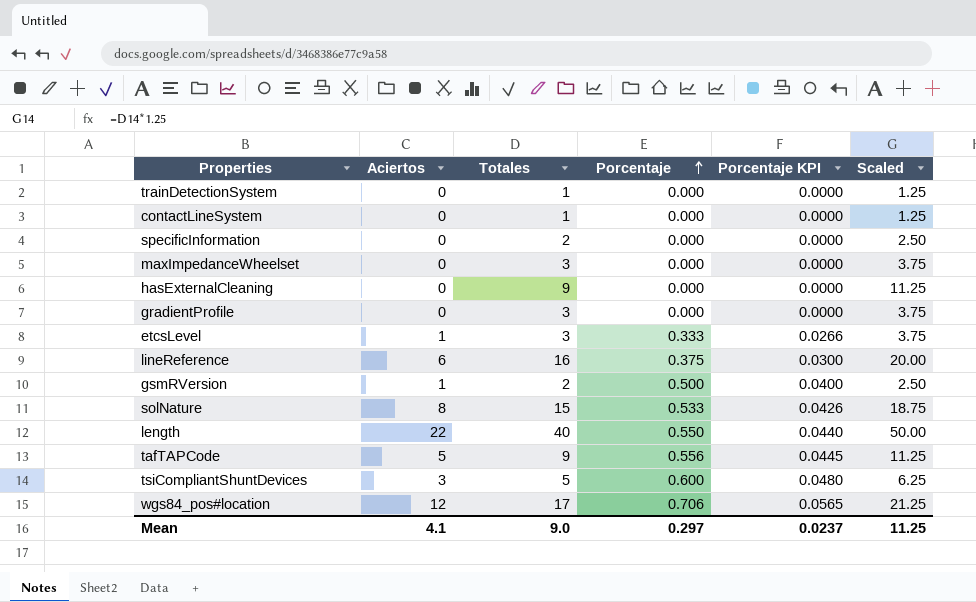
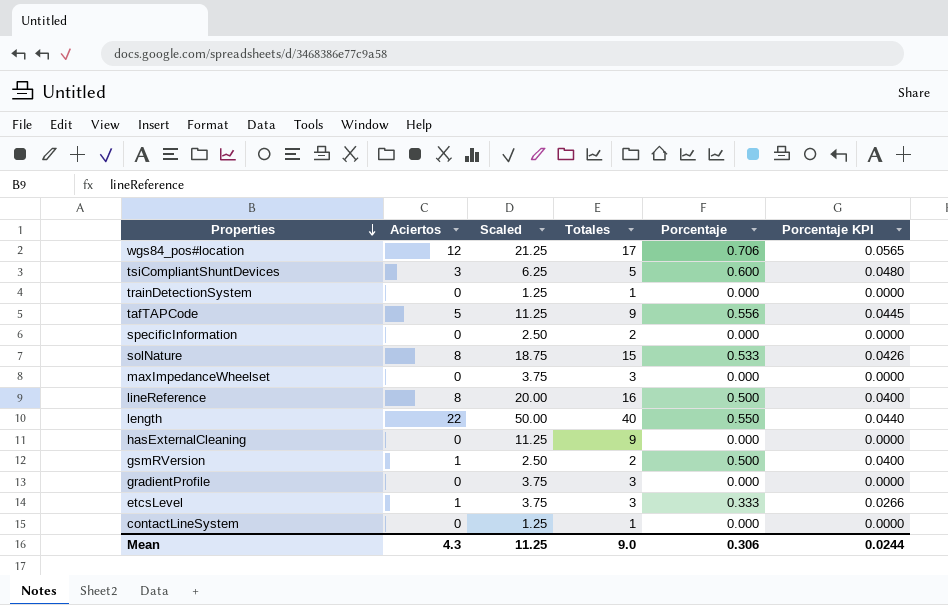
row order: Porcentaje ascending -> Properties descending
column Scaled | position: 6 -> 3
lineReference | Aciertos: 6 -> 8
lineReference | Porcentaje: 0.375 -> 0.500
lineReference | Porcentaje KPI: 0.0300 -> 0.0400
Mean | Aciertos: 4.1 -> 4.3
Mean | Porcentaje: 0.297 -> 0.306
Mean | Porcentaje KPI: 0.0237 -> 0.0244

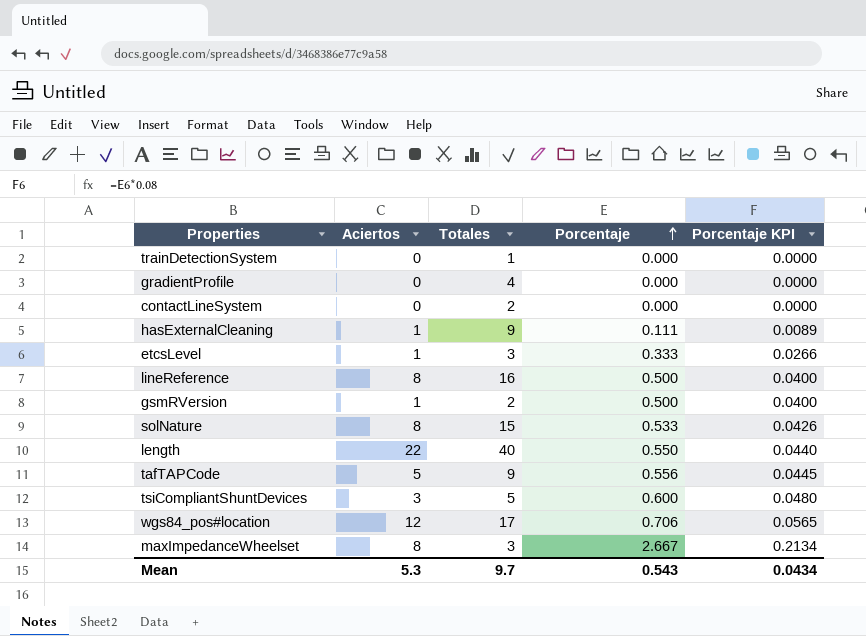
row order: Properties descending -> Porcentaje ascending
column Scaled | formula: [Totales] * 1.25 -> none
row specificInformation: 0 | 2.50 | 2 | 0.000 | 0.0000 -> none
gradientProfile | Totales: 3 -> 4
contactLineSystem | Totales: 1 -> 2
hasExternalCleaning | Aciertos: 0 -> 1
hasExternalCleaning | Porcentaje: 0.000 -> 0.111
hasExternalCleaning | Porcentaje KPI: 0.0000 -> 0.0089
maxImpedanceWheelset | Aciertos: 0 -> 8
maxImpedanceWheelset | Porcentaje: 0.000 -> 2.667
maxImpedanceWheelset | Porcentaje KPI: 0.0000 -> 0.2134
Mean | Aciertos: 4.3 -> 5.3
Mean | Totales: 9.0 -> 9.7
Mean | Porcentaje: 0.306 -> 0.543
Mean | Porcentaje KPI: 0.0244 -> 0.0434

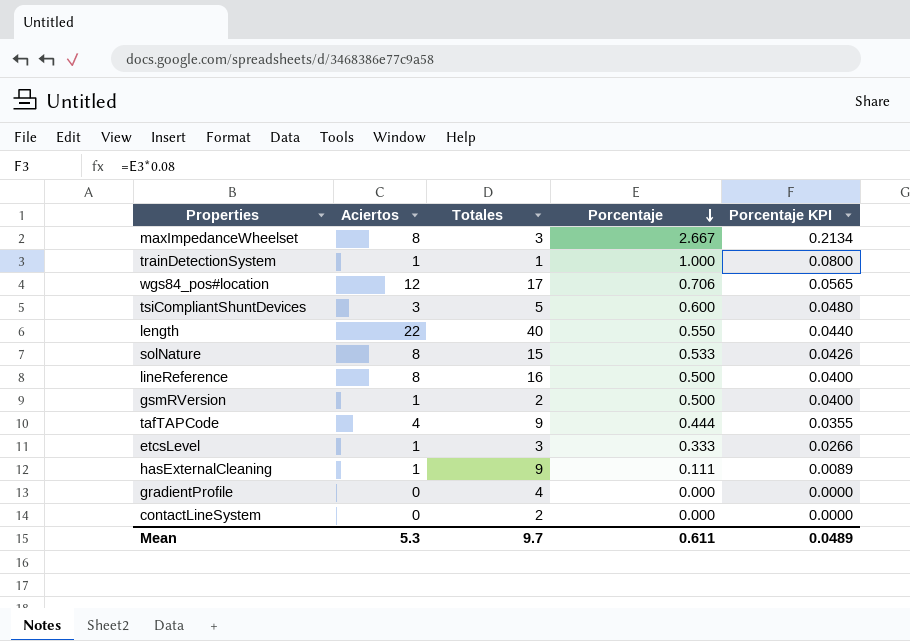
row order: Porcentaje ascending -> Porcentaje descending
trainDetectionSystem | Aciertos: 0 -> 1
trainDetectionSystem | Porcentaje: 0.000 -> 1.000
trainDetectionSystem | Porcentaje KPI: 0.0000 -> 0.0800
tafTAPCode | Aciertos: 5 -> 4
tafTAPCode | Porcentaje: 0.556 -> 0.444
tafTAPCode | Porcentaje KPI: 0.0445 -> 0.0355
Mean | Porcentaje: 0.543 -> 0.611
Mean | Porcentaje KPI: 0.0434 -> 0.0489

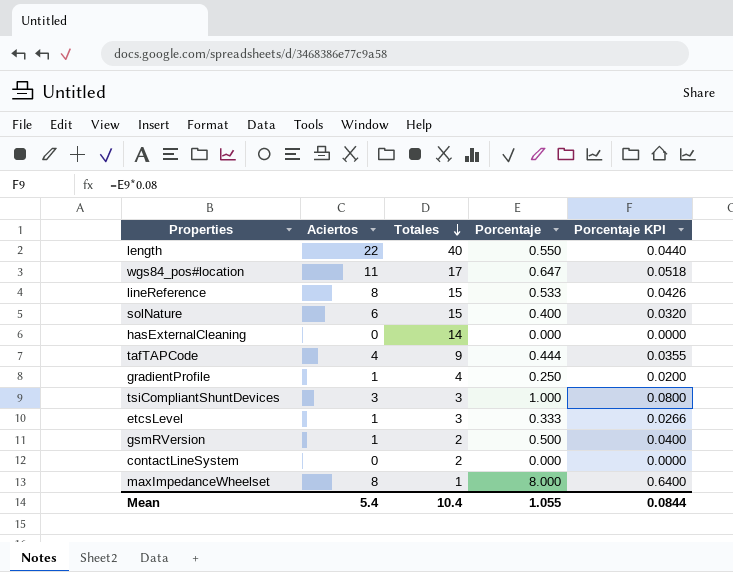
row order: Porcentaje descending -> Totales descending
row trainDetectionSystem: 1 | 1 | 1.000 | 0.0800 -> none
wgs84_pos#location | Aciertos: 12 -> 11
wgs84_pos#location | Porcentaje: 0.706 -> 0.647
wgs84_pos#location | Porcentaje KPI: 0.0565 -> 0.0518
lineReference | Totales: 16 -> 15
lineReference | Porcentaje: 0.500 -> 0.533
lineReference | Porcentaje KPI: 0.0400 -> 0.0426
solNature | Aciertos: 8 -> 6
solNature | Porcentaje: 0.533 -> 0.400
solNature | Porcentaje KPI: 0.0426 -> 0.0320
hasExternalCleaning | Aciertos: 1 -> 0
hasExternalCleaning | Totales: 9 -> 14
hasExternalCleaning | Porcentaje: 0.111 -> 0.000
hasExternalCleaning | Porcentaje KPI: 0.0089 -> 0.0000
gradientProfile | Aciertos: 0 -> 1
gradientProfile | Porcentaje: 0.000 -> 0.250
gradientProfile | Porcentaje KPI: 0.0000 -> 0.0200
tsiCompliantShuntDevices | Totales: 5 -> 3
tsiCompliantShuntDevices | Porcentaje: 0.600 -> 1.000
tsiCompliantShuntDevices | Porcentaje KPI: 0.0480 -> 0.0800
maxImpedanceWheelset | Totales: 3 -> 1
maxImpedanceWheelset | Porcentaje: 2.667 -> 8.000
maxImpedanceWheelset | Porcentaje KPI: 0.2134 -> 0.6400
Mean | Aciertos: 5.3 -> 5.4
Mean | Totales: 9.7 -> 10.4
Mean | Porcentaje: 0.611 -> 1.055
Mean | Porcentaje KPI: 0.0489 -> 0.0844

